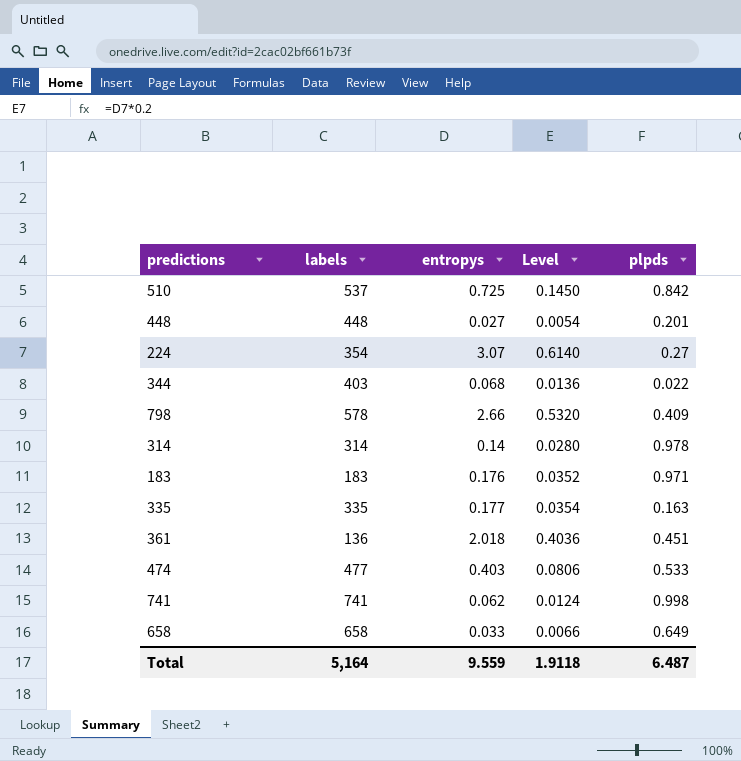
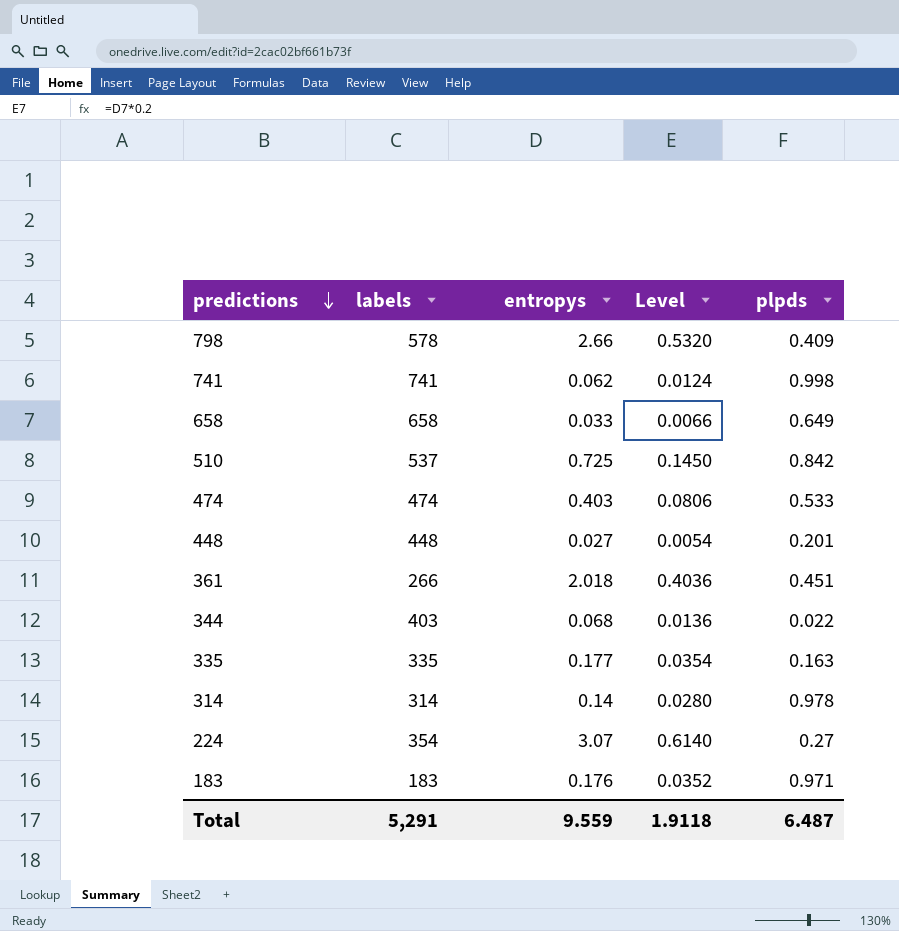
row order: none -> predictions descending
474 | labels: 477 -> 474
361 | labels: 136 -> 266
Total | labels: 5,164 -> 5,291

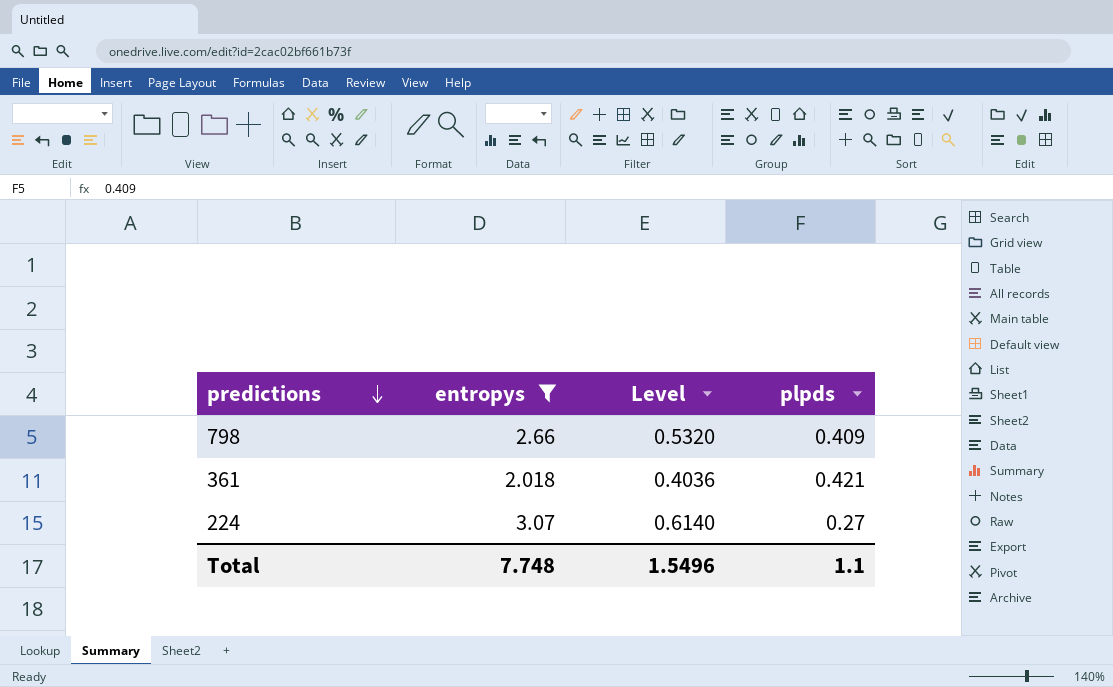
filter: none -> entropys >= 2.018
column labels | position: 2 -> none
361 | plpds: 0.451 -> 0.421
Total | entropys: 9.559 -> 7.748
Total | Level: 1.9118 -> 1.5496
Total | plpds: 6.487 -> 1.1

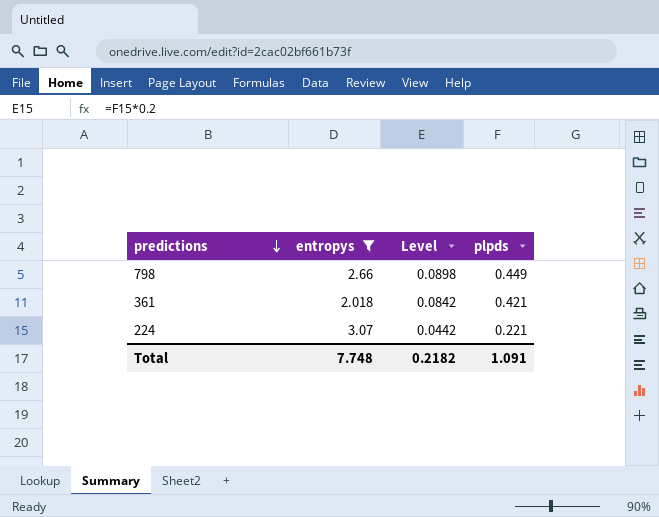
column Level | formula: [entropys] * 0.2 -> [plpds] * 0.2
798 | plpds: 0.409 -> 0.449
224 | plpds: 0.27 -> 0.221
Total | Level: 1.5496 -> 0.2182
Total | plpds: 1.1 -> 1.091

